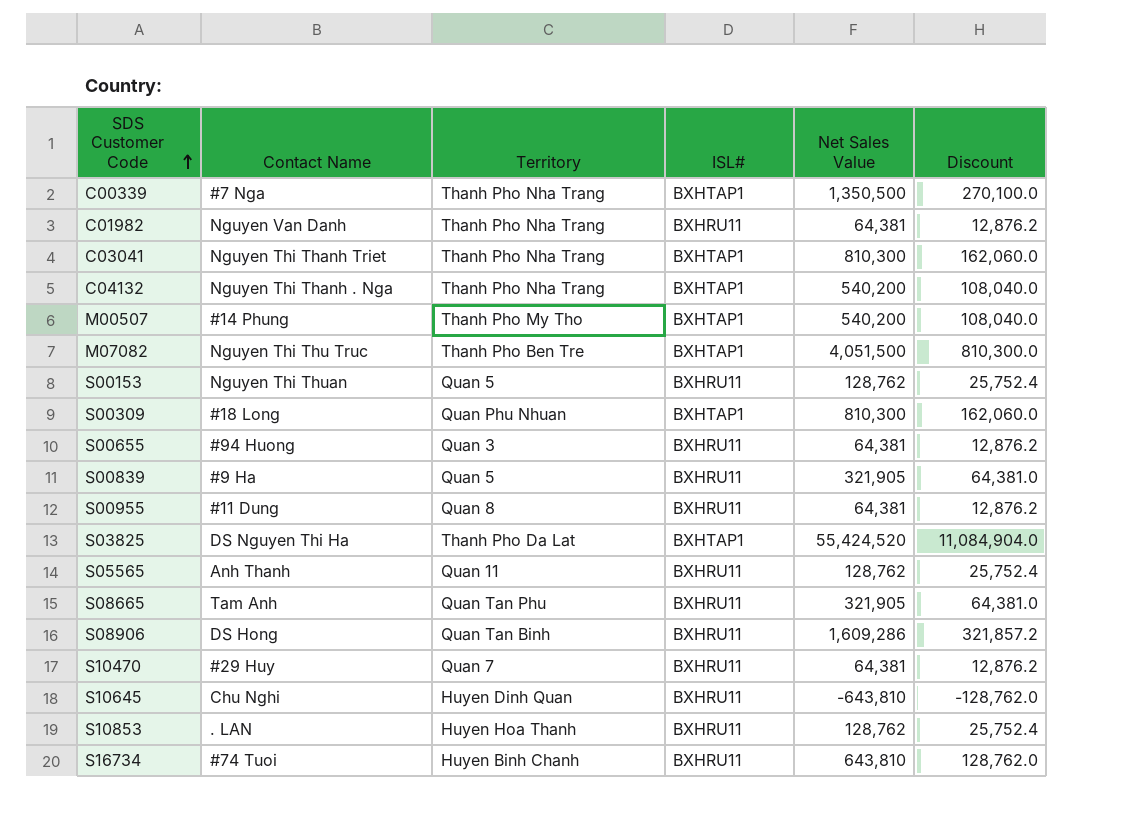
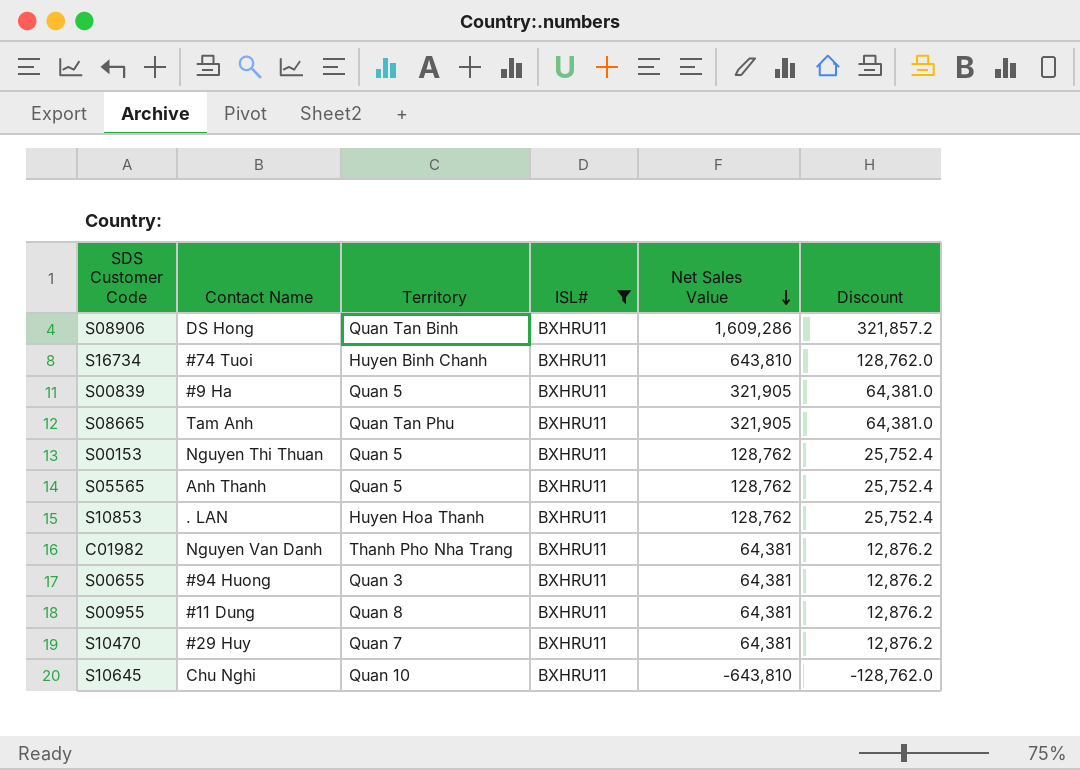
filter: none -> ISL# = BXHRU11
row order: SDS Customer Code ascending -> Net Sales Value descending
S05565 | Territory: Quan 11 -> Quan 5
S10645 | Territory: Huyen Dinh Quan -> Quan 10

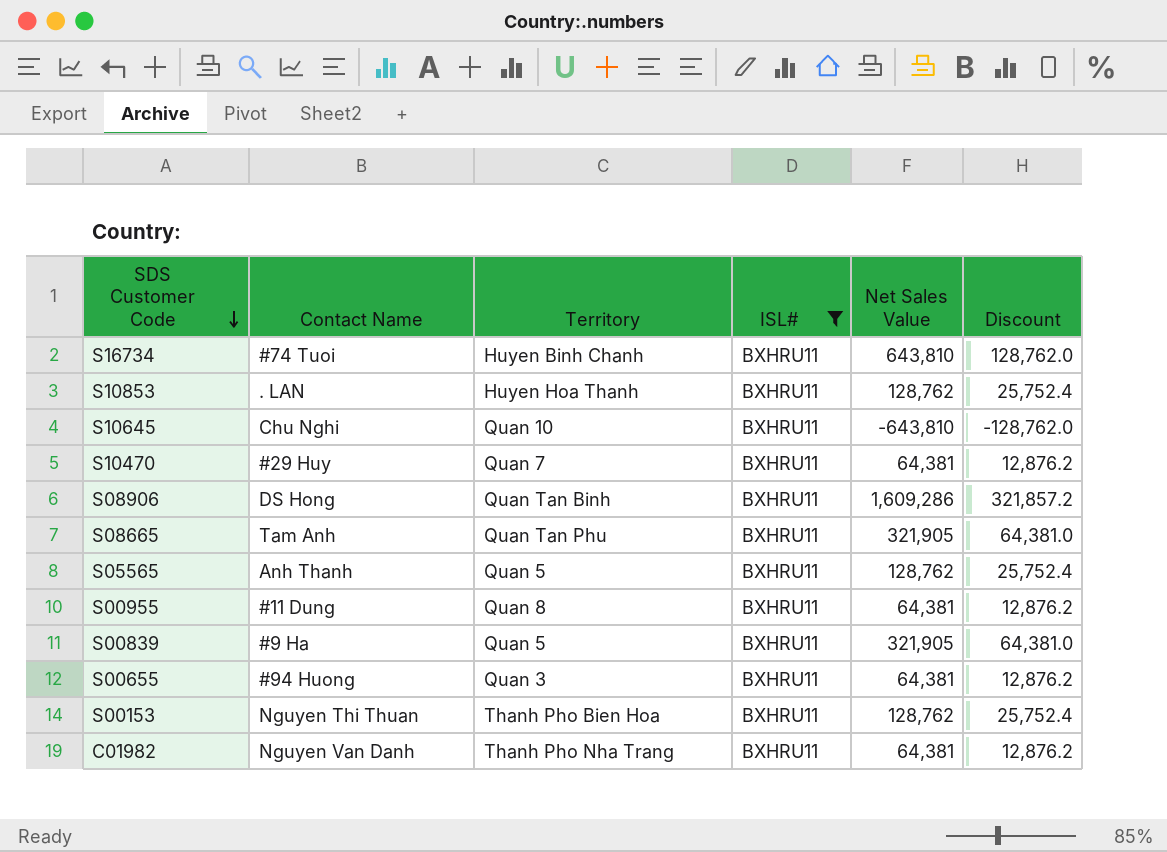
row order: Net Sales Value descending -> SDS Customer Code descending
S00153 | Territory: Quan 5 -> Thanh Pho Bien Hoa

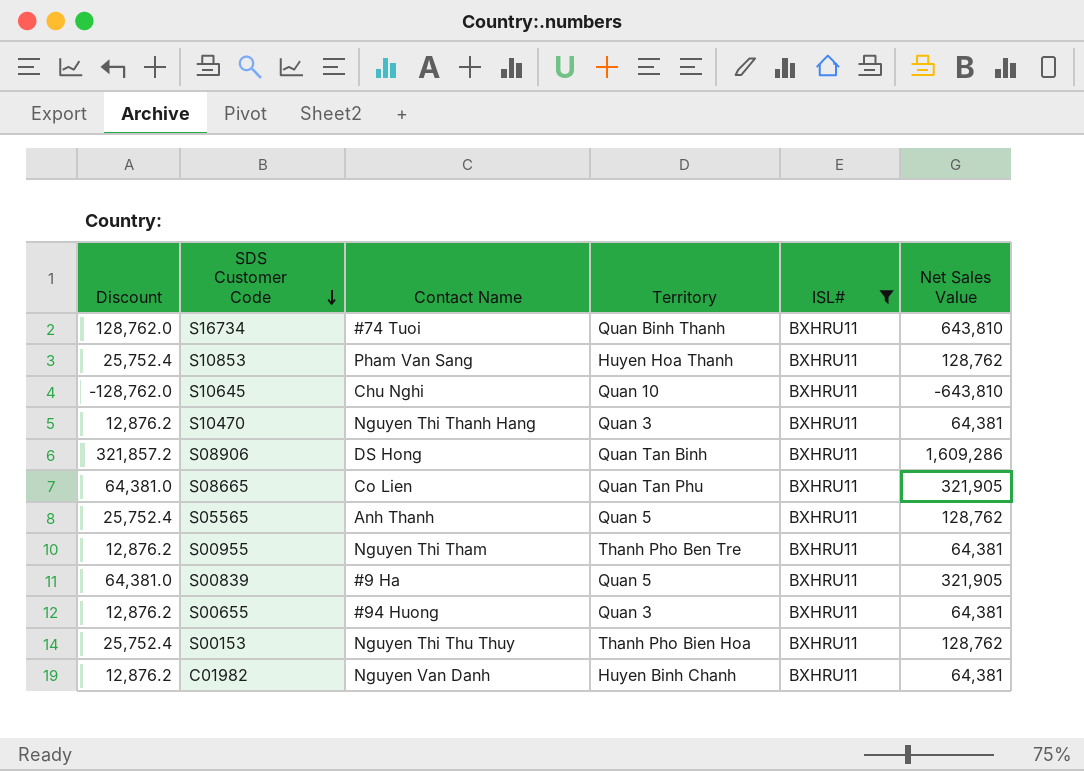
column Discount | position: 6 -> 1
S16734 | Territory: Huyen Binh Chanh -> Quan Binh Thanh
S10853 | Contact Name: . LAN -> Pham Van Sang
S10470 | Contact Name: #29 Huy -> Nguyen Thi Thanh Hang
S10470 | Territory: Quan 7 -> Quan 3
S08665 | Contact Name: Tam Anh -> Co Lien
S00955 | Contact Name: #11 Dung -> Nguyen Thi Tham
S00955 | Territory: Quan 8 -> Thanh Pho Ben Tre
S00153 | Contact Name: Nguyen Thi Thuan -> Nguyen Thi Thu Thuy
C01982 | Territory: Thanh Pho Nha Trang -> Huyen Binh Chanh

